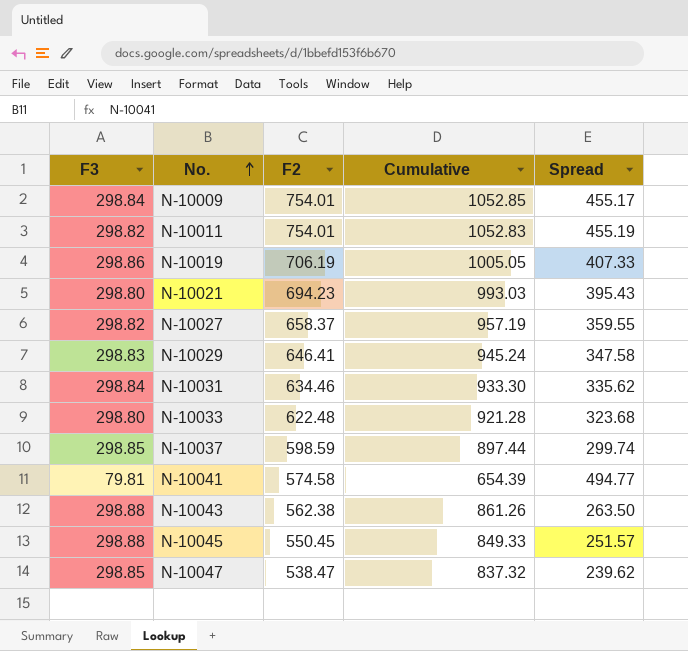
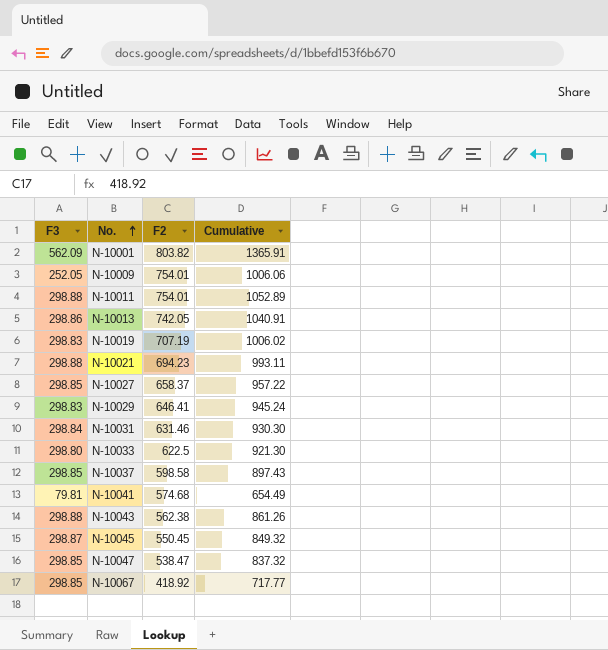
column Spread | formula: [F2] - [F3] -> none
row N-10001: none -> 562.09 | 803.82 | 1365.91
N-10009 | F3: 298.84 -> 252.05
N-10009 | Cumulative: 1052.85 -> 1006.06
N-10011 | F3: 298.82 -> 298.88
N-10011 | Cumulative: 1052.83 -> 1052.89
row N-10013: none -> 298.86 | 742.05 | 1040.91
N-10019 | F3: 298.86 -> 298.83
N-10019 | F2: 706.19 -> 707.19
N-10019 | Cumulative: 1005.05 -> 1006.02
N-10021 | F3: 298.80 -> 298.88
N-10021 | Cumulative: 993.03 -> 993.11
N-10027 | F3: 298.82 -> 298.85
N-10027 | Cumulative: 957.19 -> 957.22
N-10031 | F2: 634.46 -> 631.46
N-10031 | Cumulative: 933.30 -> 930.30
N-10033 | F2: 622.48 -> 622.5
N-10033 | Cumulative: 921.28 -> 921.30
N-10037 | F2: 598.59 -> 598.58
N-10037 | Cumulative: 897.44 -> 897.43
N-10041 | F2: 574.58 -> 574.68
N-10041 | Cumulative: 654.39 -> 654.49
N-10045 | F3: 298.88 -> 298.87
N-10045 | Cumulative: 849.33 -> 849.32
row N-10067: none -> 298.85 | 418.92 | 717.77

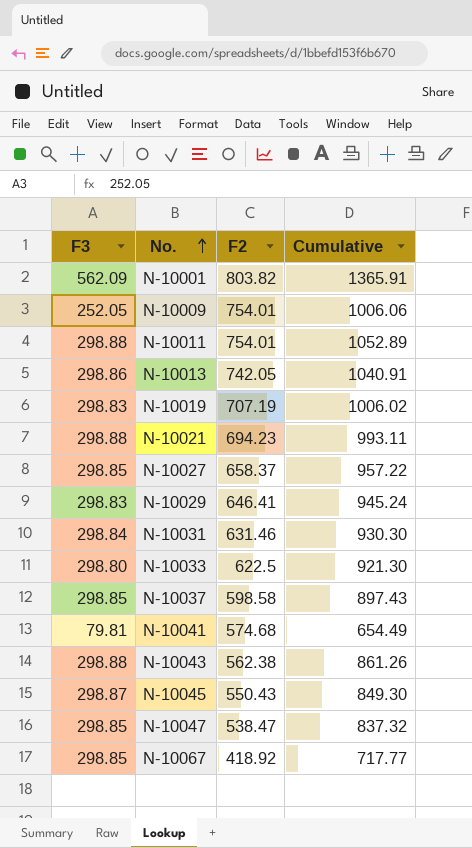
N-10045 | F2: 550.45 -> 550.43
N-10045 | Cumulative: 849.32 -> 849.30

